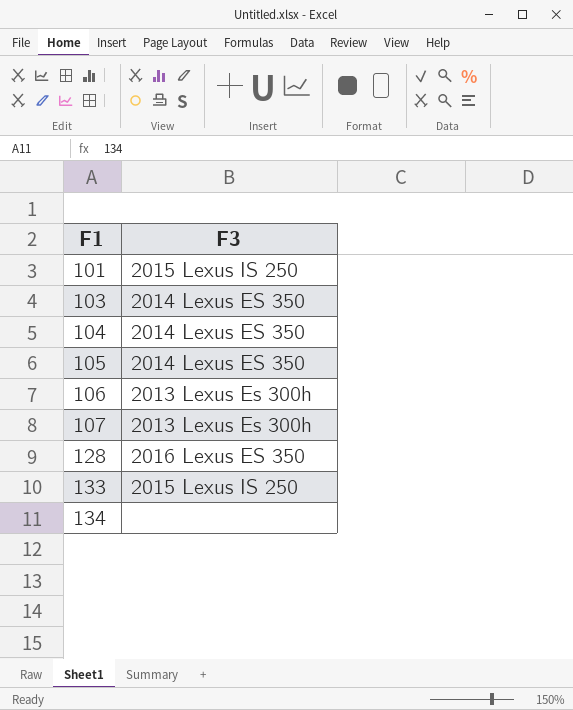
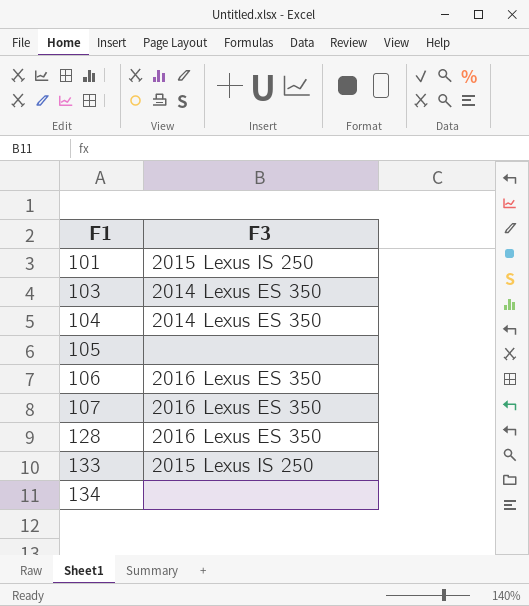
105 | F3: 2014 Lexus ES 350 -> none
106 | F3: 2013 Lexus Es 300h -> 2016 Lexus ES 350
107 | F3: 2013 Lexus Es 300h -> 2016 Lexus ES 350

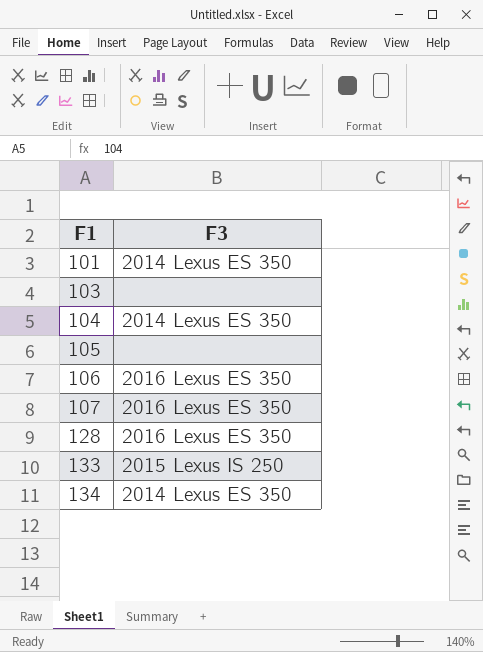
101 | F3: 2015 Lexus IS 250 -> 2014 Lexus ES 350
103 | F3: 2014 Lexus ES 350 -> none
134 | F3: none -> 2014 Lexus ES 350

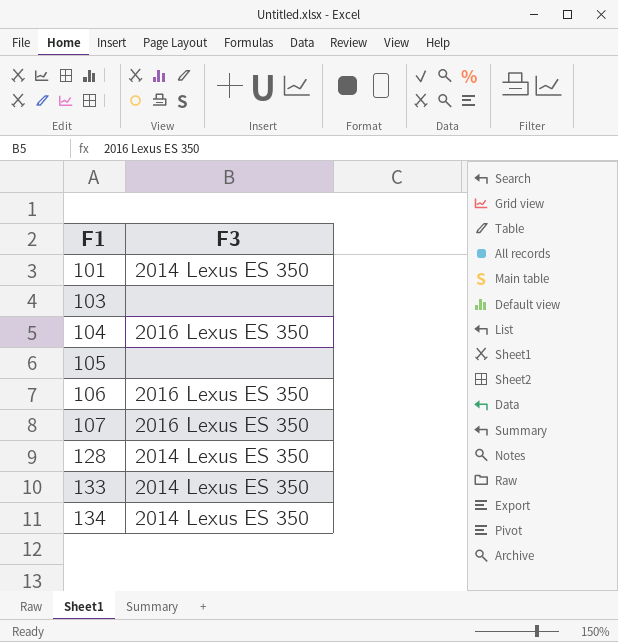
104 | F3: 2014 Lexus ES 350 -> 2016 Lexus ES 350
128 | F3: 2016 Lexus ES 350 -> 2014 Lexus ES 350
133 | F3: 2015 Lexus IS 250 -> 2014 Lexus ES 350

